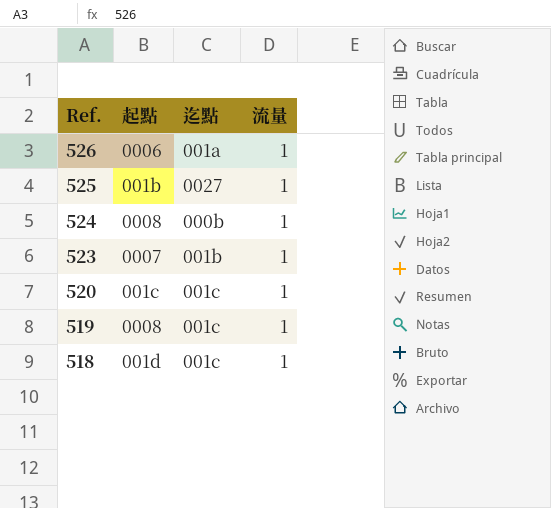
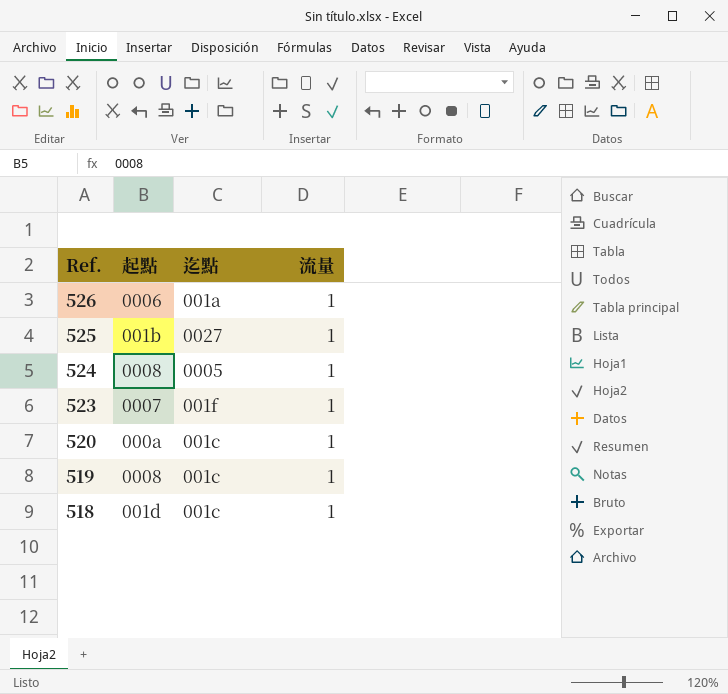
524 | 迄點: 000b -> 0005
523 | 迄點: 001b -> 001f
520 | 起點: 001c -> 000a

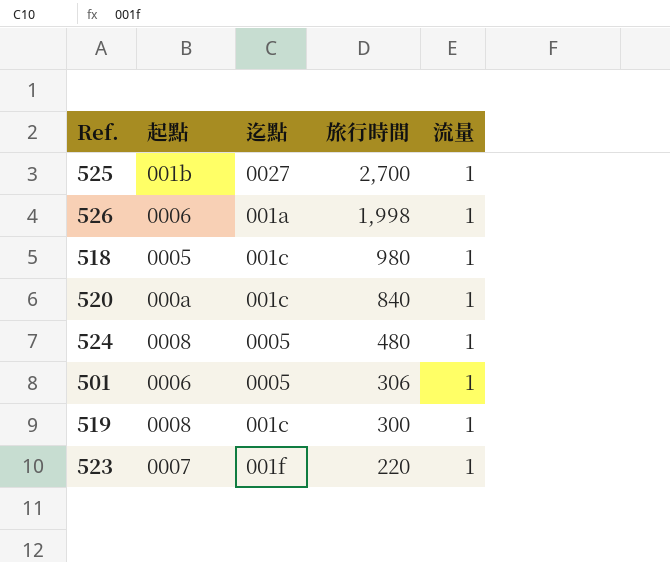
row order: Ref. descending -> 旅行時間 descending
column 旅行時間 | position: none -> 4
518 | 起點: 001d -> 0005
row 501: none -> 0006 | 0005 | 306 | 1

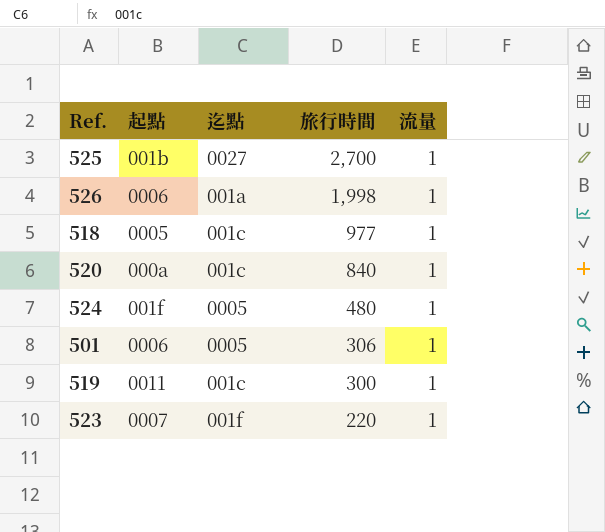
518 | 旅行時間: 980 -> 977
524 | 起點: 0008 -> 001f
519 | 起點: 0008 -> 0011

